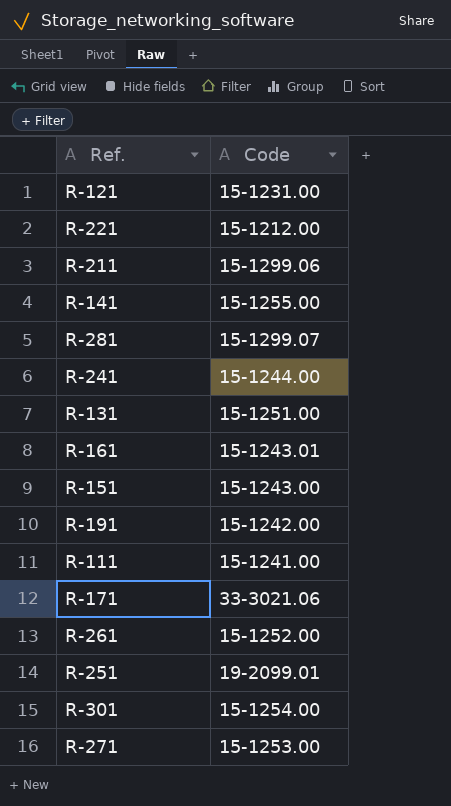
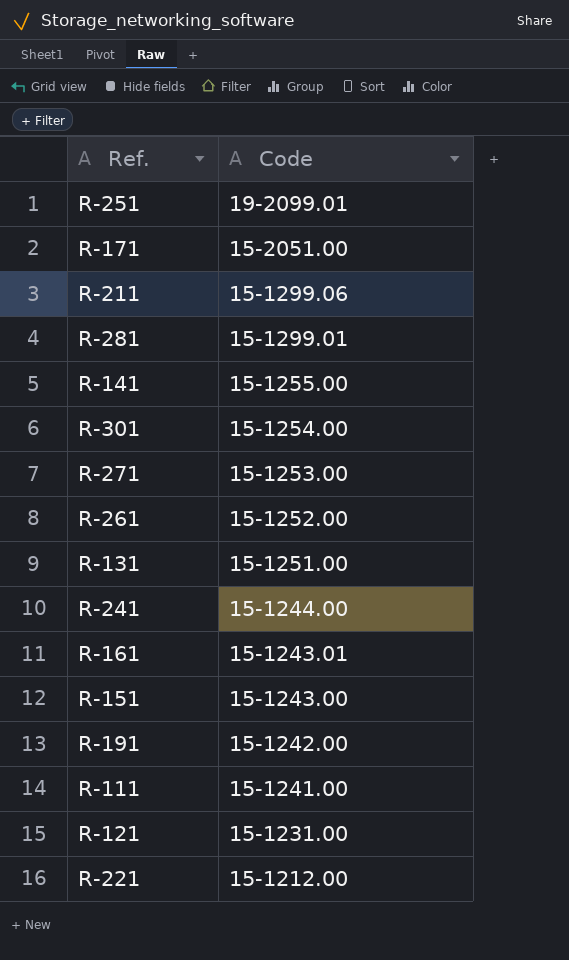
row order: none -> Code descending
R-171 | Code: 33-3021.06 -> 15-2051.00
R-281 | Code: 15-1299.07 -> 15-1299.01

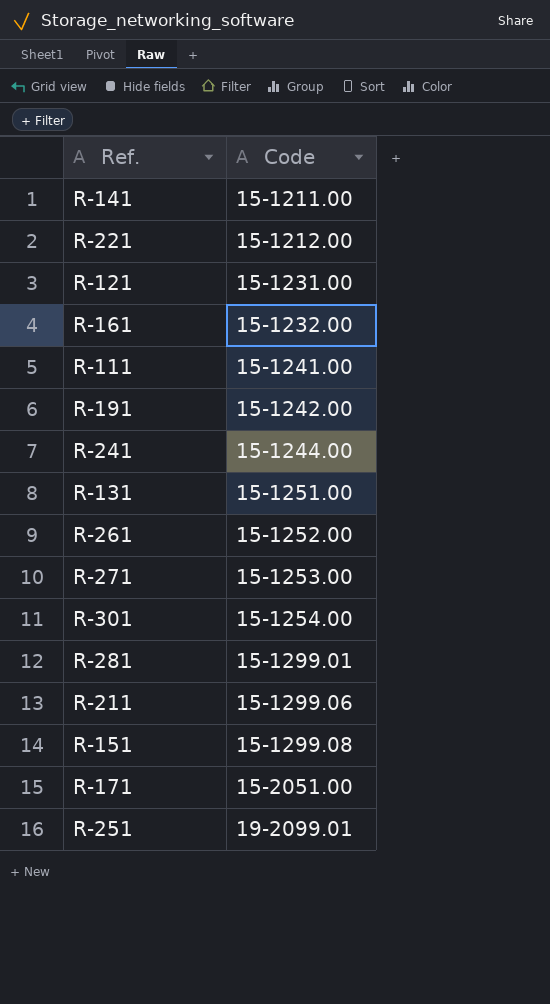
row order: Code descending -> Code ascending
R-141 | Code: 15-1255.00 -> 15-1211.00
R-161 | Code: 15-1243.01 -> 15-1232.00
R-151 | Code: 15-1243.00 -> 15-1299.08

